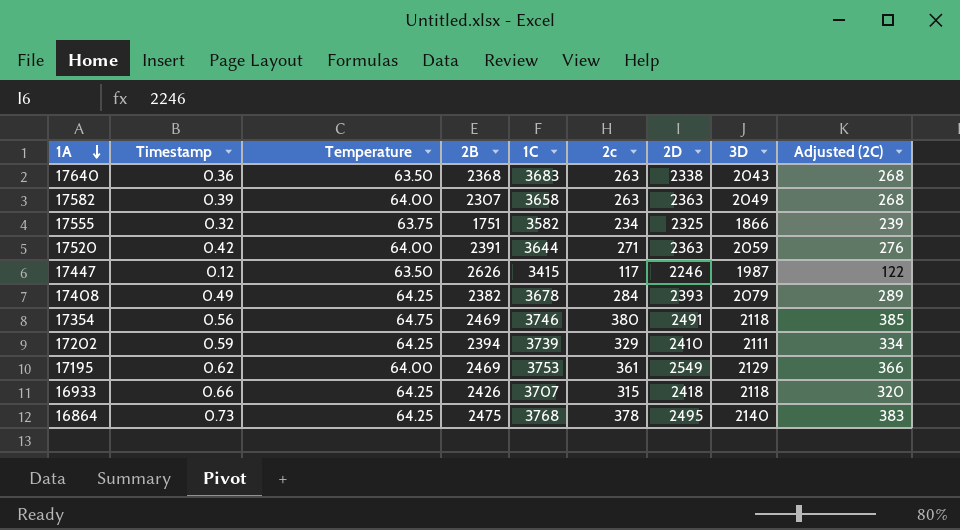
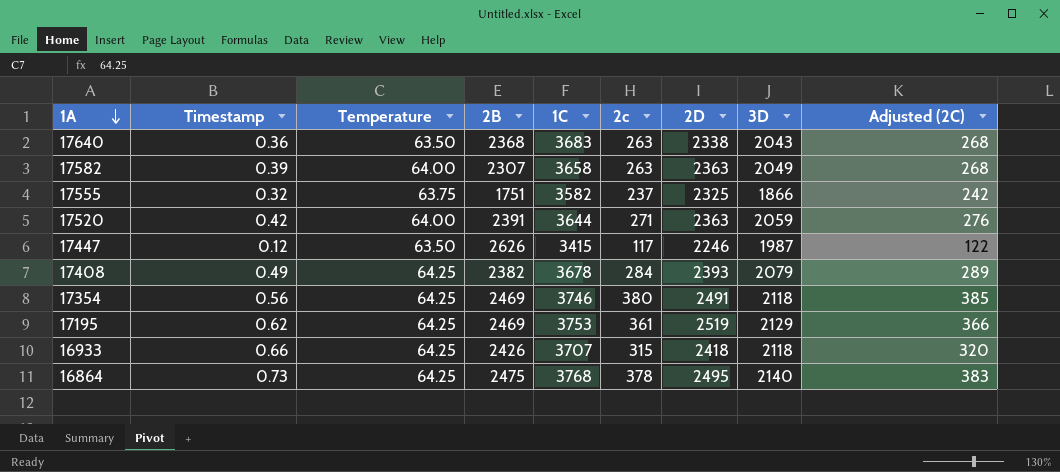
row 17202: 0.59 | 64.25 | 2394 | 3739 | 329 | 2410 | 2111 | 334 -> none
17555 | 2c: 234 -> 237
17555 | Adjusted (2C): 239 -> 242
17354 | Temperature: 64.75 -> 64.25
17195 | Temperature: 64.00 -> 64.25
17195 | 2D: 2549 -> 2519

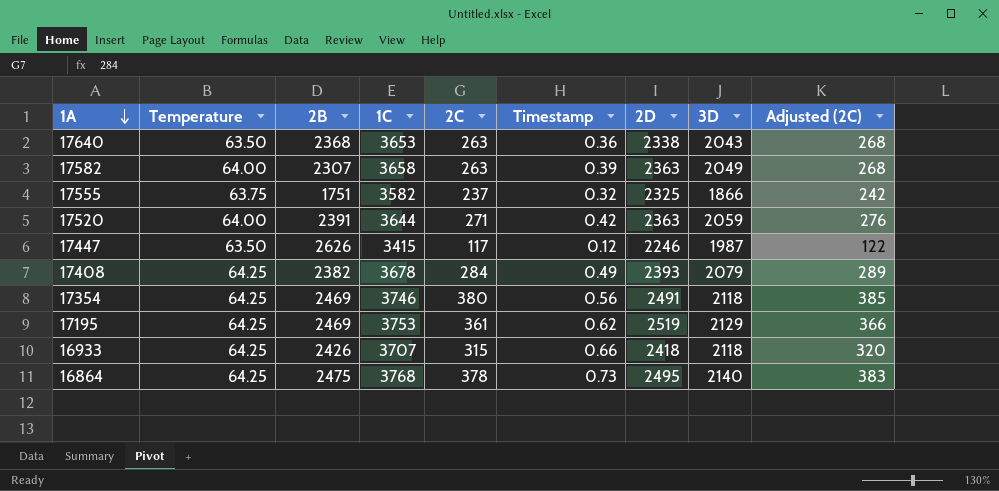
column name: 2c -> 2C
column Timestamp | position: 2 -> 6
17640 | 1C: 3683 -> 3653

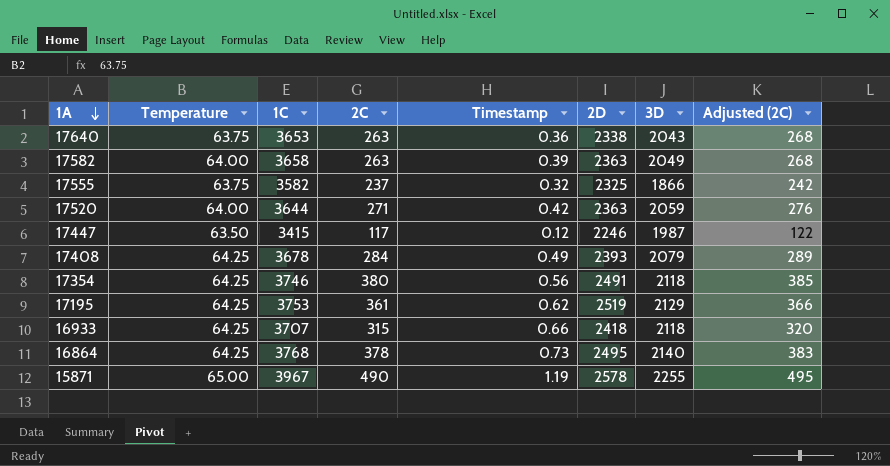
column 2B | position: 3 -> none
17640 | Temperature: 63.50 -> 63.75
row 15871: none -> 65.00 | 3967 | 490 | 1.19 | 2578 | 2255 | 495

